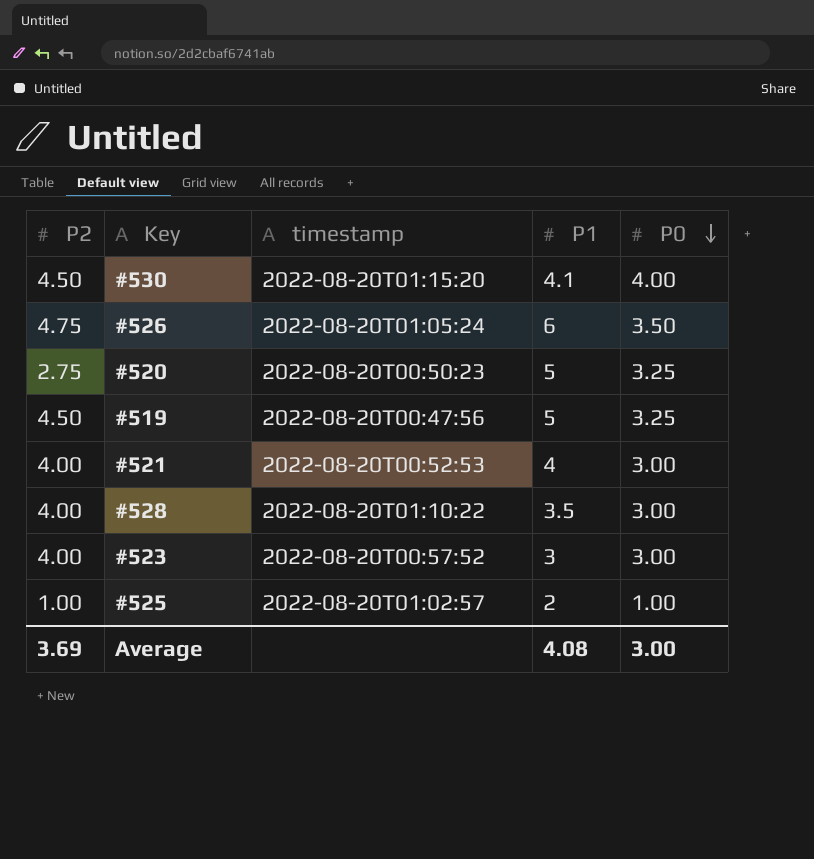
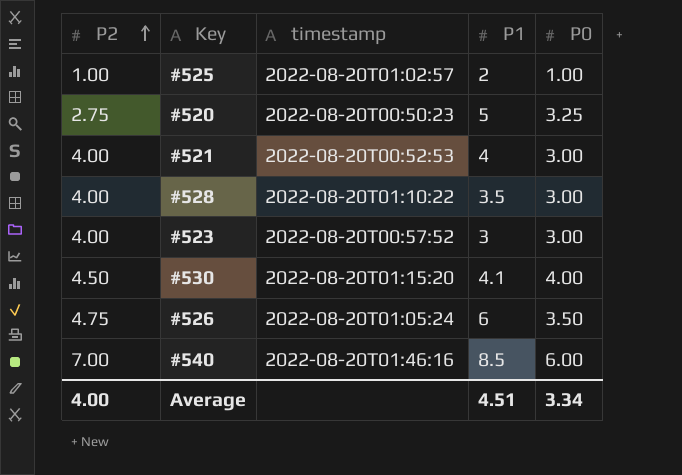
row order: P0 descending -> P2 ascending
row #519: 4.50 | 2022-08-20T00:47:56 | 5 | 3.25 -> none
row #540: none -> 7.00 | 2022-08-20T01:46:16 | 8.5 | 6.00
Average | P2: 3.69 -> 4.00
Average | P1: 4.08 -> 4.51
Average | P0: 3.00 -> 3.34

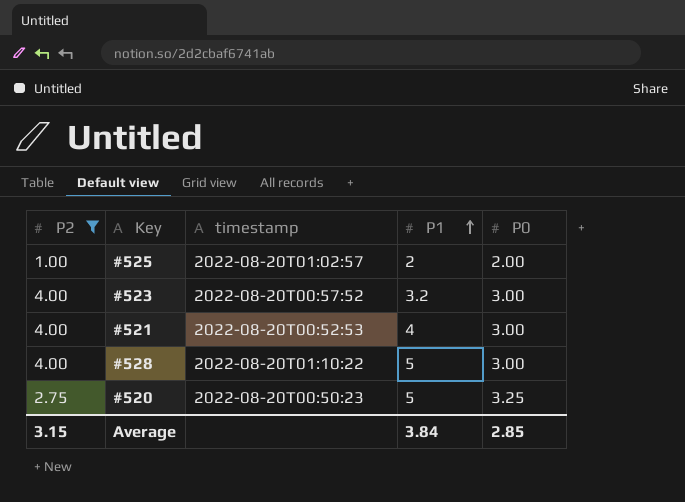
filter: none -> P2 <= 4.00
row order: P2 ascending -> P1 ascending
#525 | P0: 1.00 -> 2.00
#523 | P1: 3 -> 3.2
#528 | P1: 3.5 -> 5
Average | P2: 4.00 -> 3.15
Average | P1: 4.51 -> 3.84
Average | P0: 3.34 -> 2.85

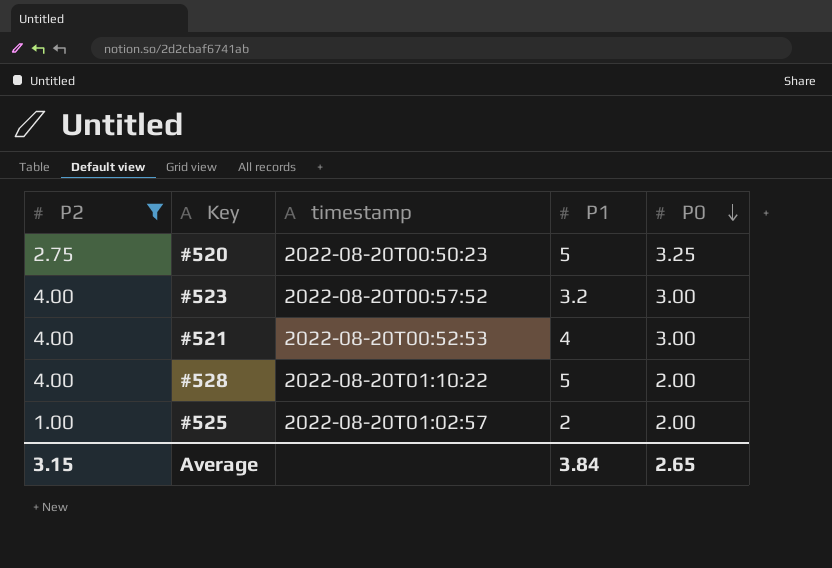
row order: P1 ascending -> P0 descending
#528 | P0: 3.00 -> 2.00
Average | P0: 2.85 -> 2.65

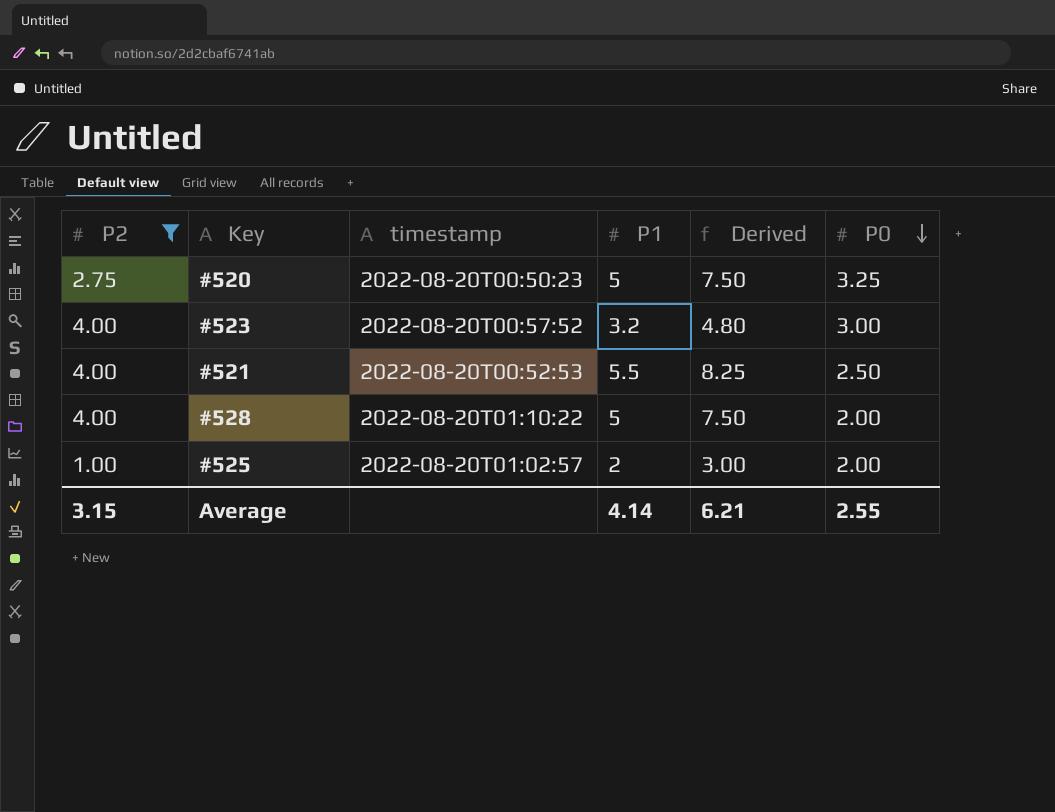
column Derived | formula: none -> [P1] * 1.5
#521 | P1: 4 -> 5.5
#521 | P0: 3.00 -> 2.50
Average | P1: 3.84 -> 4.14
Average | P0: 2.65 -> 2.55

